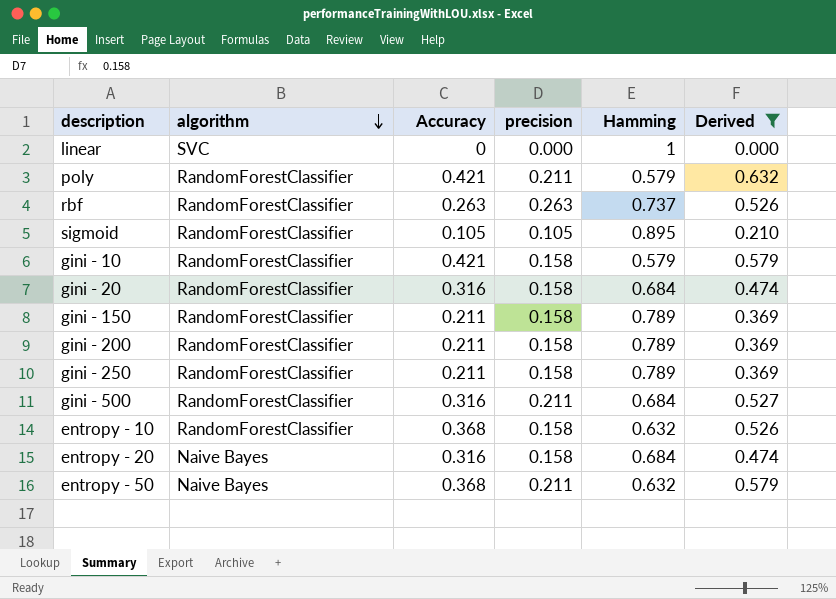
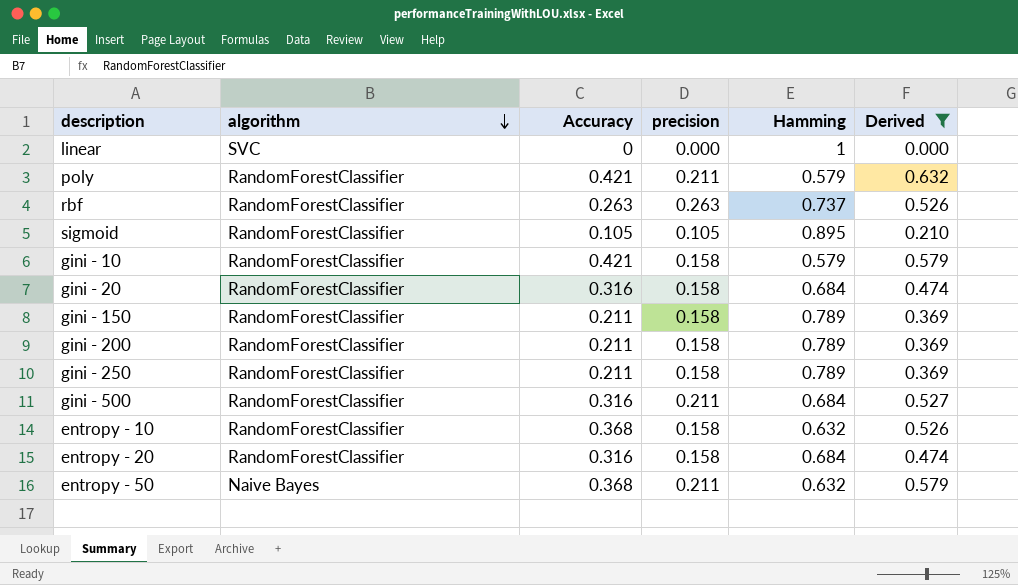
entropy - 20 | algorithm: Naive Bayes -> RandomForestClassifier

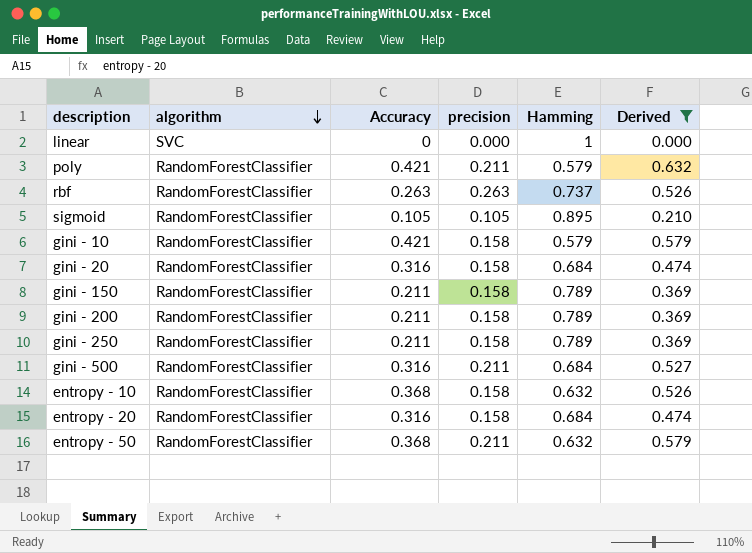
entropy - 50 | algorithm: Naive Bayes -> RandomForestClassifier

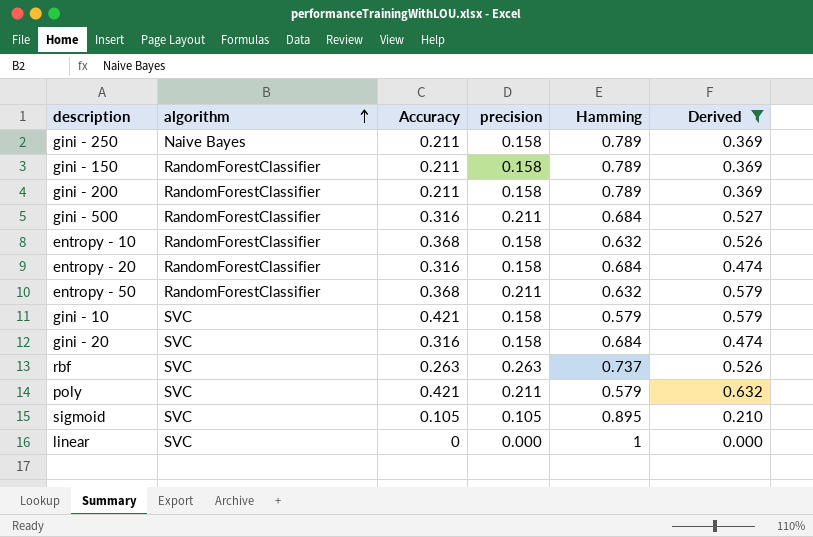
row order: algorithm descending -> algorithm ascending
gini - 250 | algorithm: RandomForestClassifier -> Naive Bayes
gini - 10 | algorithm: RandomForestClassifier -> SVC
gini - 20 | algorithm: RandomForestClassifier -> SVC
rbf | algorithm: RandomForestClassifier -> SVC
poly | algorithm: RandomForestClassifier -> SVC
sigmoid | algorithm: RandomForestClassifier -> SVC

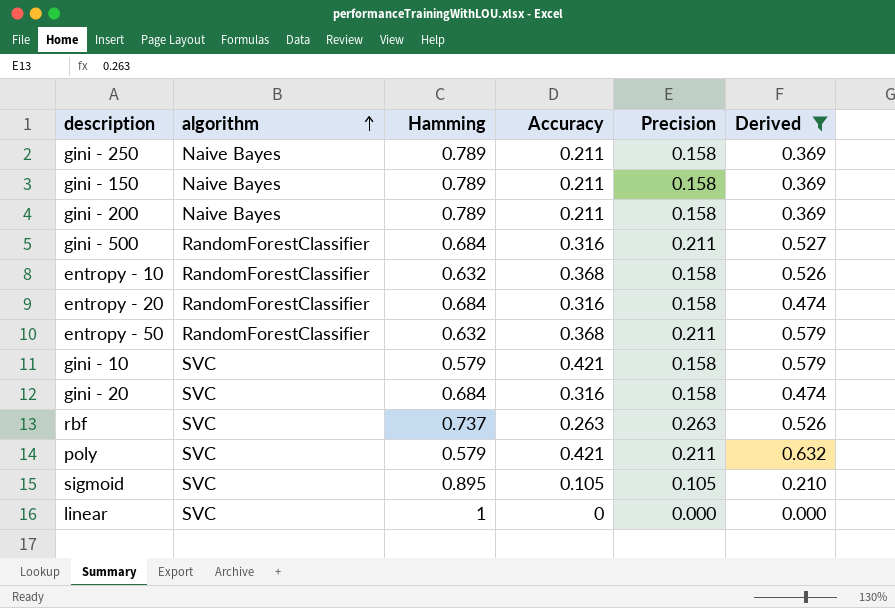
column Hamming | position: 5 -> 3
column name: precision -> Precision
gini - 150 | algorithm: RandomForestClassifier -> Naive Bayes
gini - 200 | algorithm: RandomForestClassifier -> Naive Bayes

